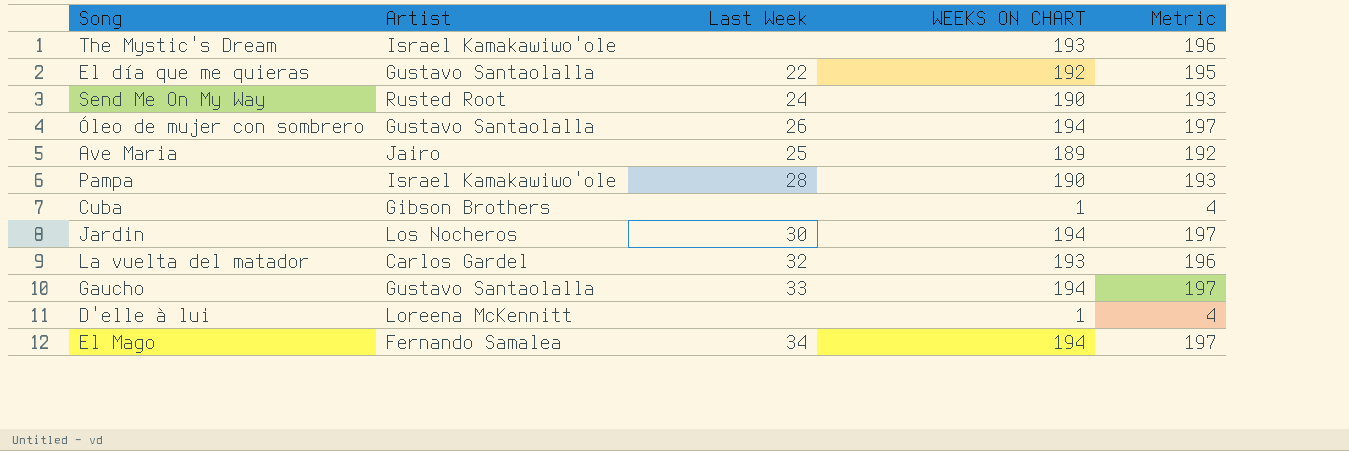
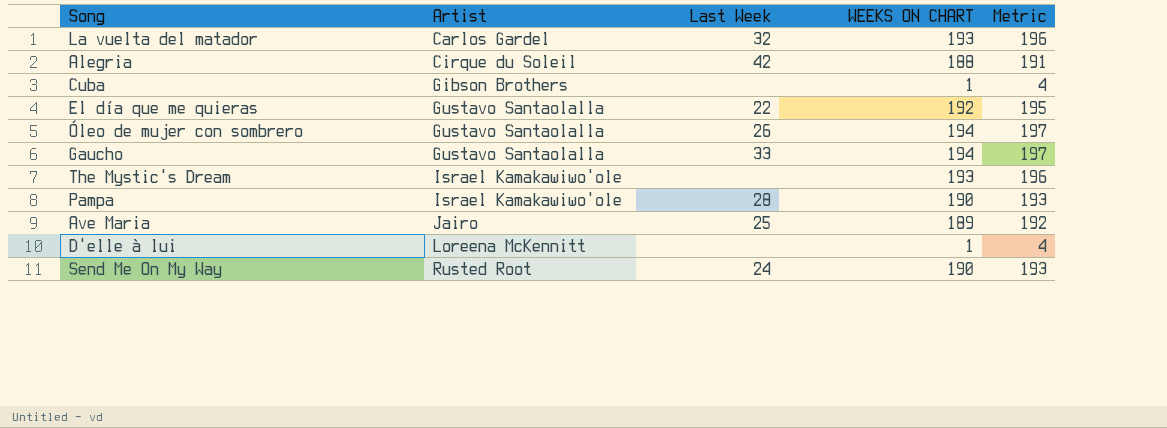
row order: none -> Artist ascending
row Jardin: Los Nocheros | 30 | 194 | 197 -> none
row El Mago: Fernando Samalea | 34 | 194 | 197 -> none
row Alegria: none -> Cirque du Soleil | 42 | 188 | 191

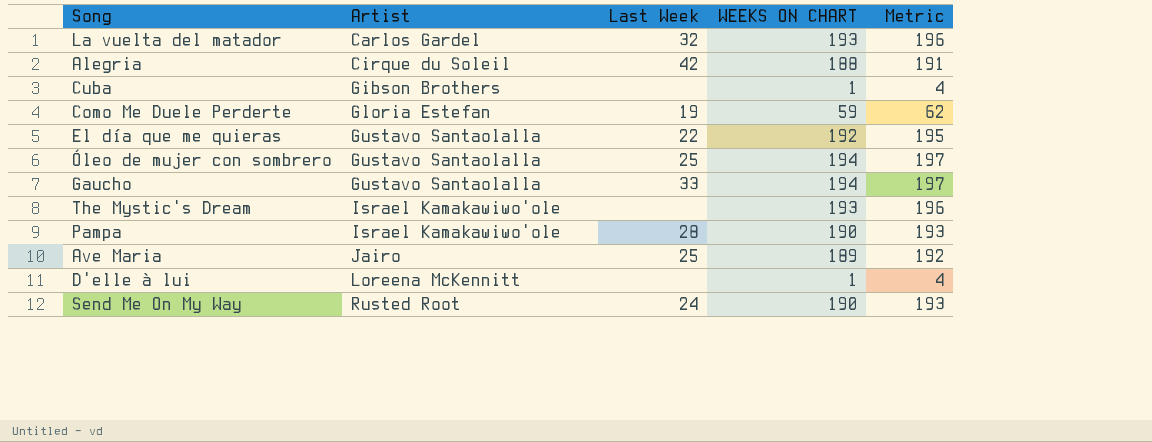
row Como Me Duele Perderte: none -> Gloria Estefan | 19 | 59 | 62
Óleo de mujer con sombrero | Last Week: 26 -> 25

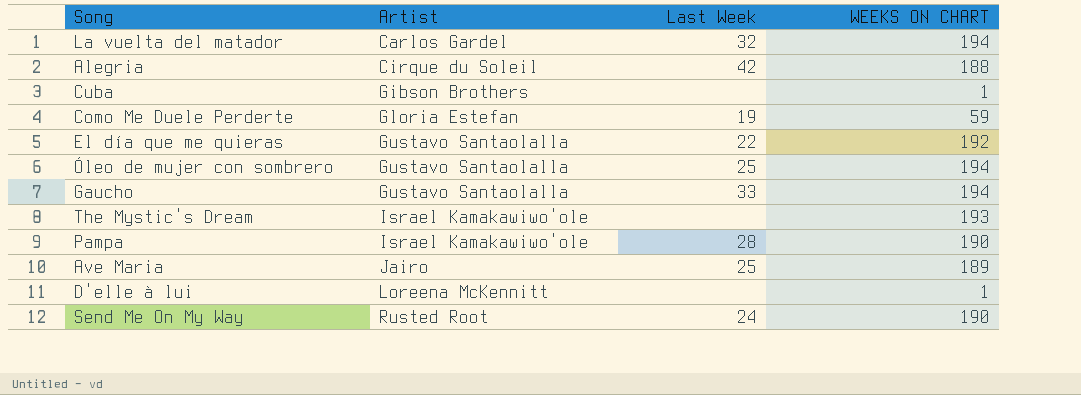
column Metric | formula: [WEEKS ON CHART] + 3 -> none
La vuelta del matador | WEEKS ON CHART: 193 -> 194

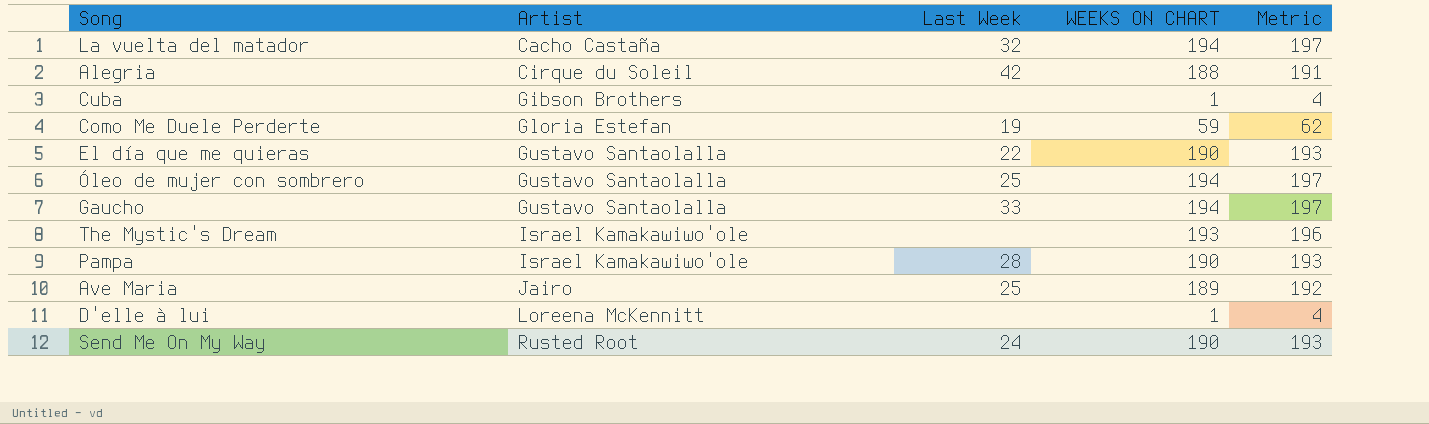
column Metric | formula: none -> [WEEKS ON CHART] + 3
La vuelta del matador | Artist: Carlos Gardel -> Cacho Castaña
El día que me quieras | WEEKS ON CHART: 192 -> 190

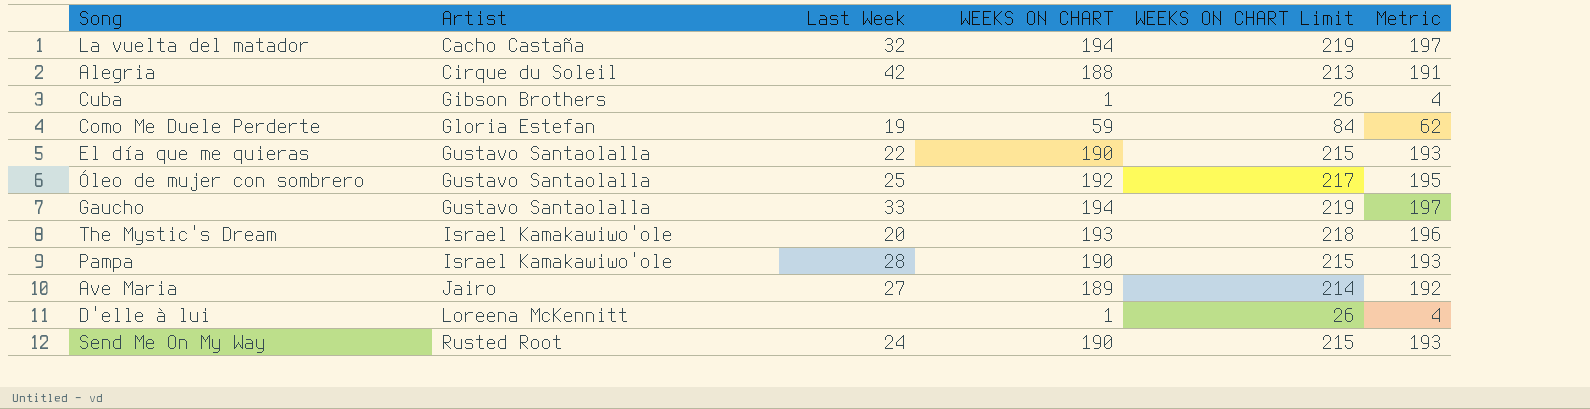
column WEEKS ON CHART Limit | formula: none -> [WEEKS ON CHART] + 25
Óleo de mujer con sombrero | WEEKS ON CHART: 194 -> 192
Óleo de mujer con sombrero | Metric: 197 -> 195
The Mystic's Dream | Last Week: none -> 20
Ave Maria | Last Week: 25 -> 27

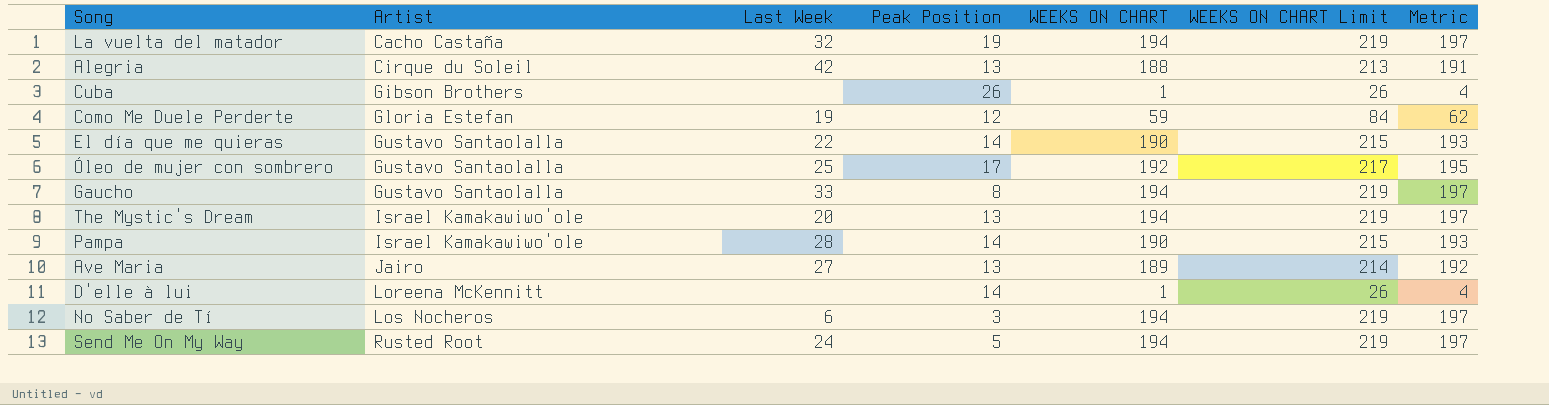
column Peak Position | position: none -> 4
The Mystic's Dream | WEEKS ON CHART: 193 -> 194
The Mystic's Dream | WEEKS ON CHART Limit: 218 -> 219
The Mystic's Dream | Metric: 196 -> 197
row No Saber de Tí: none -> Los Nocheros | 6 | 3 | 194 | 219 | 197
Send Me On My Way | WEEKS ON CHART: 190 -> 194
Send Me On My Way | WEEKS ON CHART Limit: 215 -> 219
Send Me On My Way | Metric: 193 -> 197

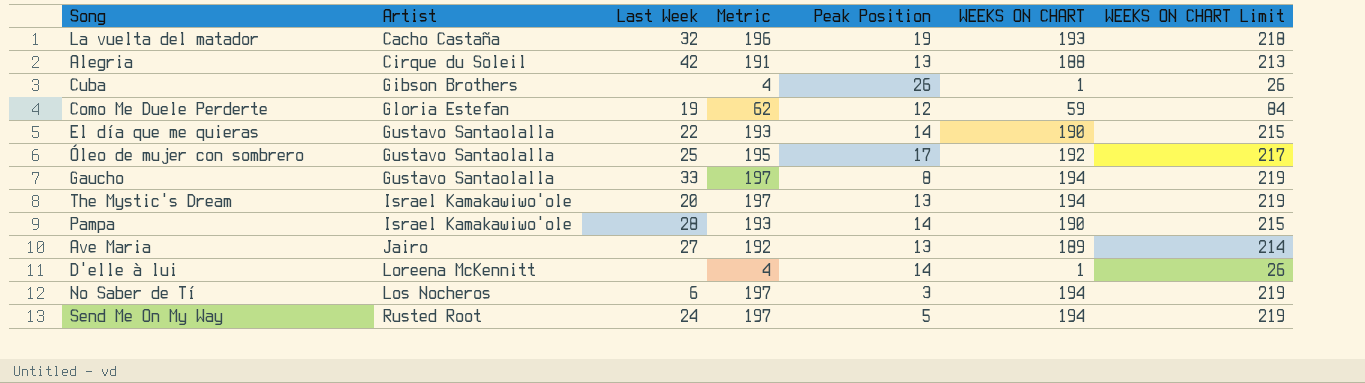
column Metric | position: 7 -> 4
La vuelta del matador | Metric: 197 -> 196
La vuelta del matador | WEEKS ON CHART: 194 -> 193
La vuelta del matador | WEEKS ON CHART Limit: 219 -> 218

